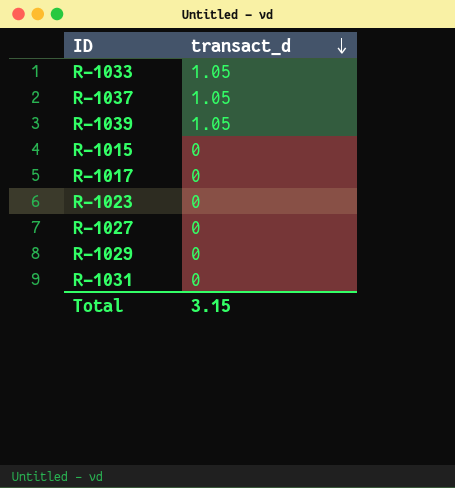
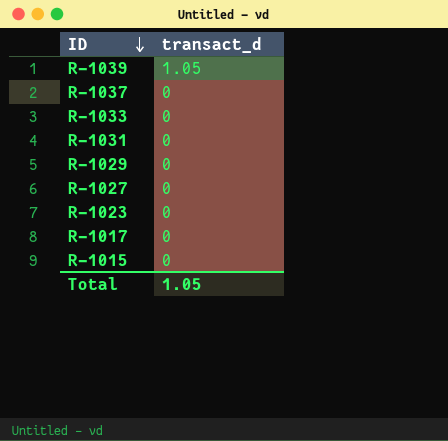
row order: transact_d descending -> ID descending
R-1037 | transact_d: 1.05 -> 0
R-1033 | transact_d: 1.05 -> 0
Total | transact_d: 3.15 -> 1.05

